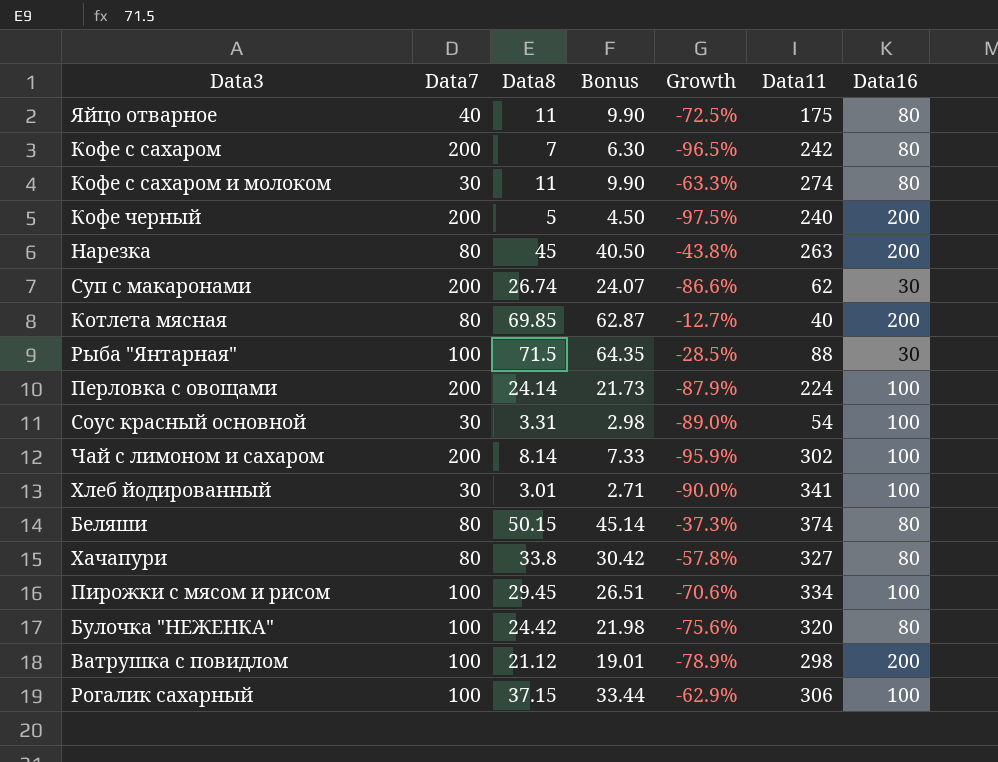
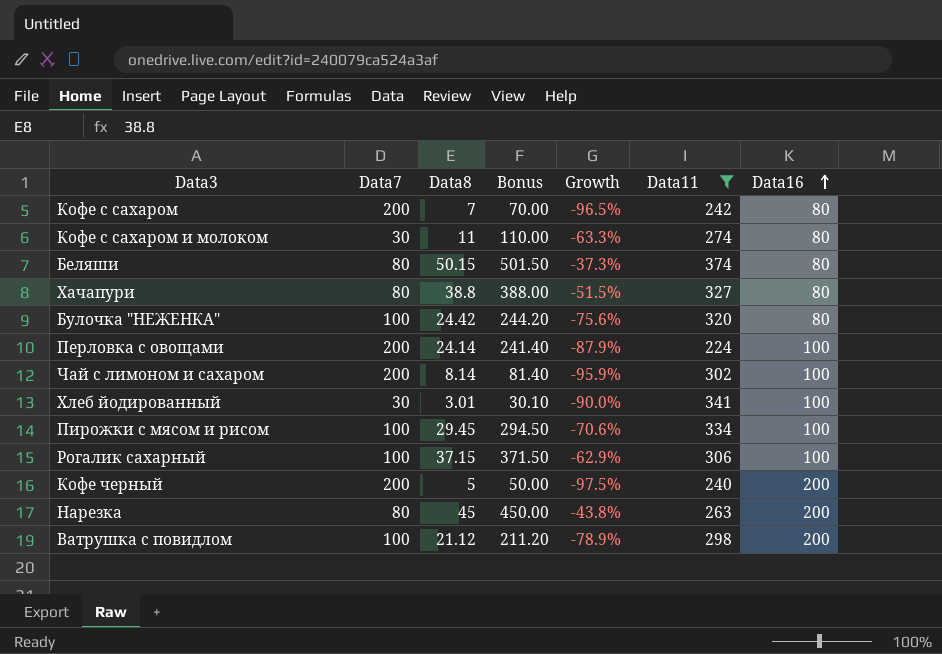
filter: none -> Data11 >= 224
row order: none -> Data16 ascending
column Bonus | formula: [Data8] * 0.9 -> [Data8] * 10
Хачапури | Data8: 33.8 -> 38.8
Хачапури | Growth: -57.8% -> -51.5%

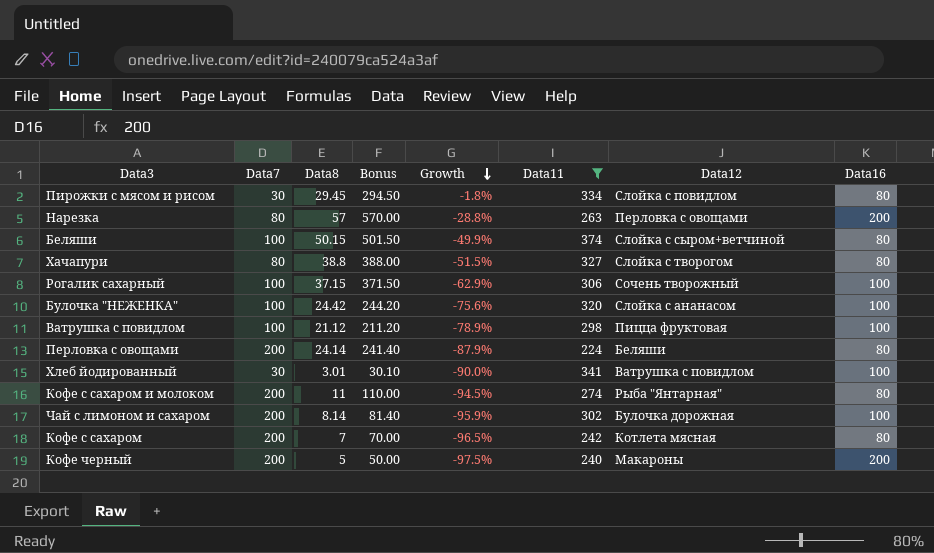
row order: Data16 ascending -> Growth descending
column Data12 | position: none -> 7
Пирожки с мясом и рисом | Data7: 100 -> 30
Пирожки с мясом и рисом | Growth: -70.6% -> -1.8%
Пирожки с мясом и рисом | Data16: 100 -> 80
Нарезка | Data8: 45 -> 57
Нарезка | Bonus: 450.00 -> 570.00
Нарезка | Growth: -43.8% -> -28.8%
Беляши | Data7: 80 -> 100
Беляши | Growth: -37.3% -> -49.9%
Булочка "НЕЖЕНКА" | Data16: 80 -> 100
Ватрушка с повидлом | Data16: 200 -> 100
Перловка с овощами | Data16: 100 -> 80
Кофе с сахаром и молоком | Data7: 30 -> 200
Кофе с сахаром и молоком | Growth: -63.3% -> -94.5%

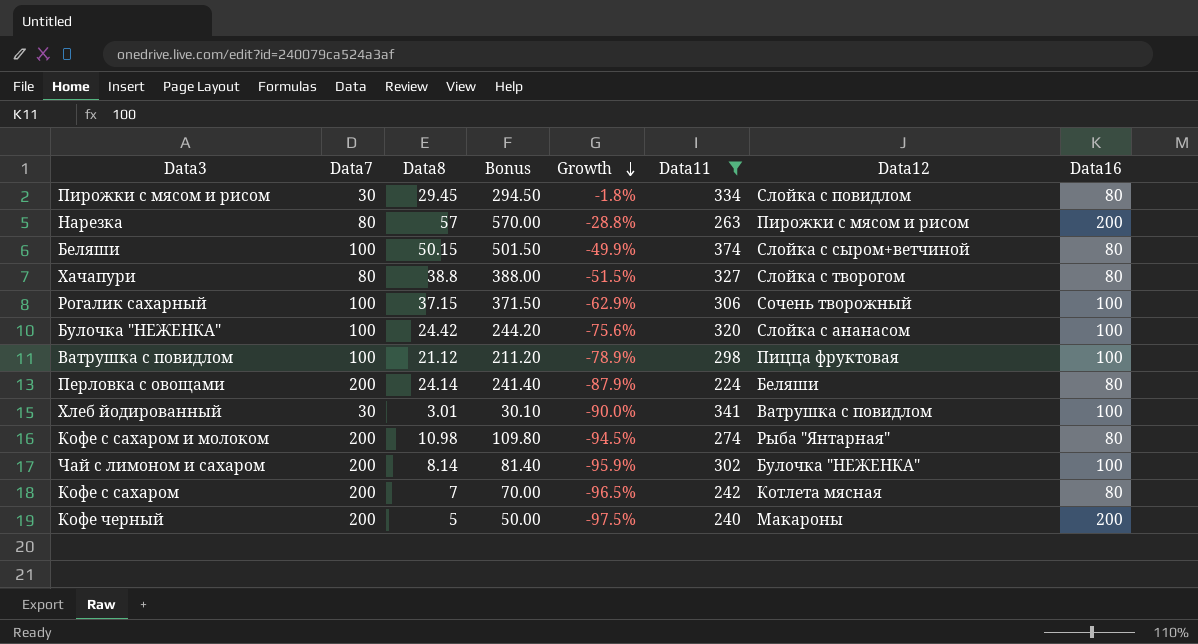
Нарезка | Data12: Перловка с овощами -> Пирожки с мясом и рисом
Кофе с сахаром и молоком | Data8: 11 -> 10.98
Кофе с сахаром и молоком | Bonus: 110.00 -> 109.80
Чай с лимоном и сахаром | Data12: Булочка дорожная -> Булочка "НЕЖЕНКА"

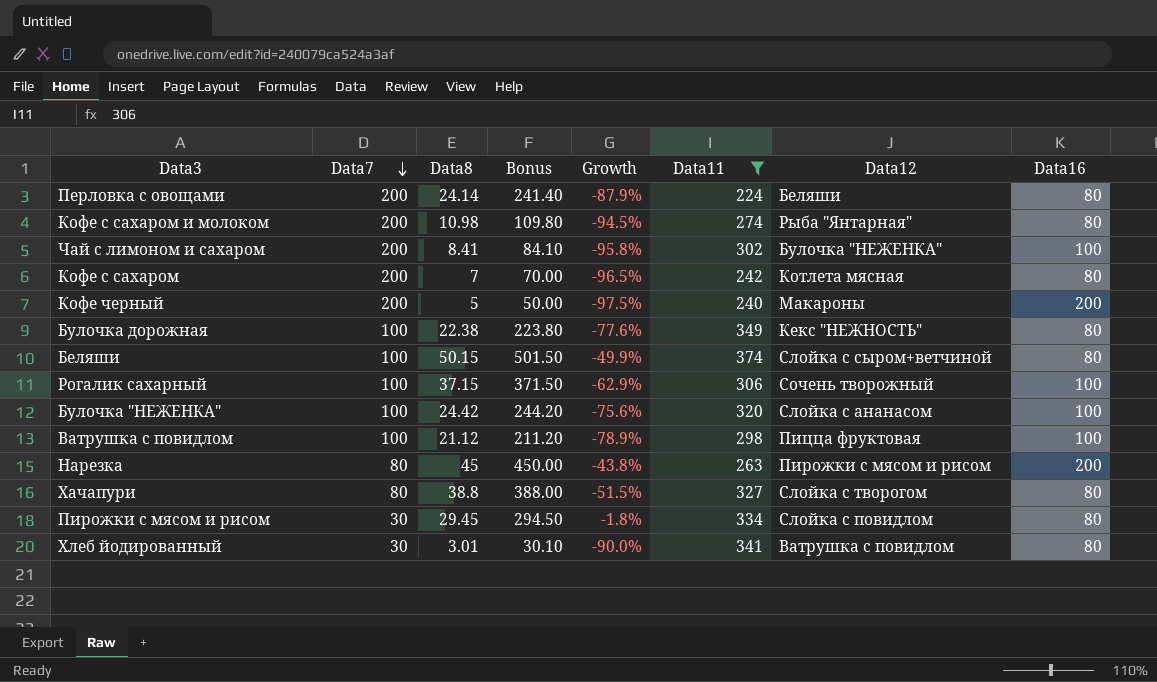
row order: Growth descending -> Data7 descending
Чай с лимоном и сахаром | Data8: 8.14 -> 8.41
Чай с лимоном и сахаром | Bonus: 81.40 -> 84.10
Чай с лимоном и сахаром | Growth: -95.9% -> -95.8%
row Булочка дорожная: none -> 100 | 22.38 | 223.80 | -77.6% | 349 | Кекс "НЕЖНОСТЬ" | 80
Нарезка | Data8: 57 -> 45
Нарезка | Bonus: 570.00 -> 450.00
Нарезка | Growth: -28.8% -> -43.8%
Хлеб йодированный | Data16: 100 -> 80

